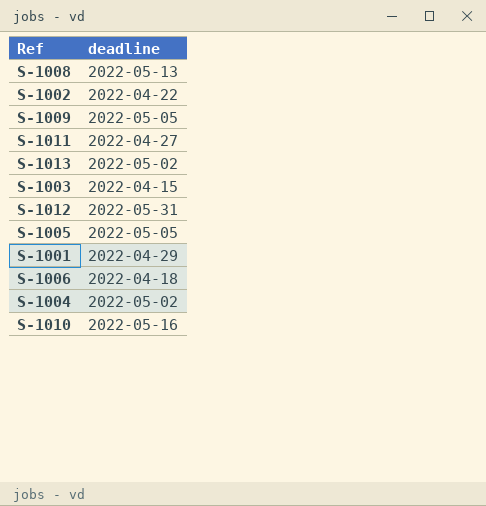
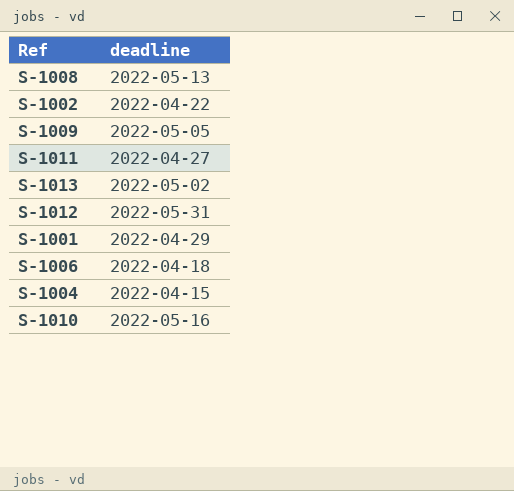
row S-1003: 2022-04-15 -> none
row S-1005: 2022-05-05 -> none
S-1004 | deadline: 2022-05-02 -> 2022-04-15

